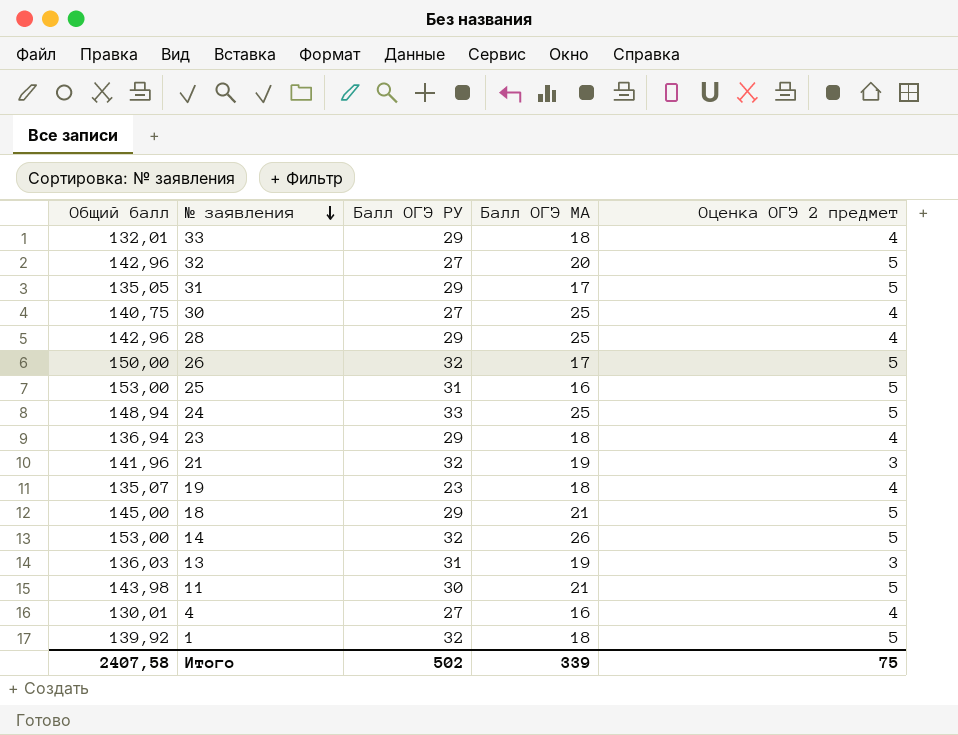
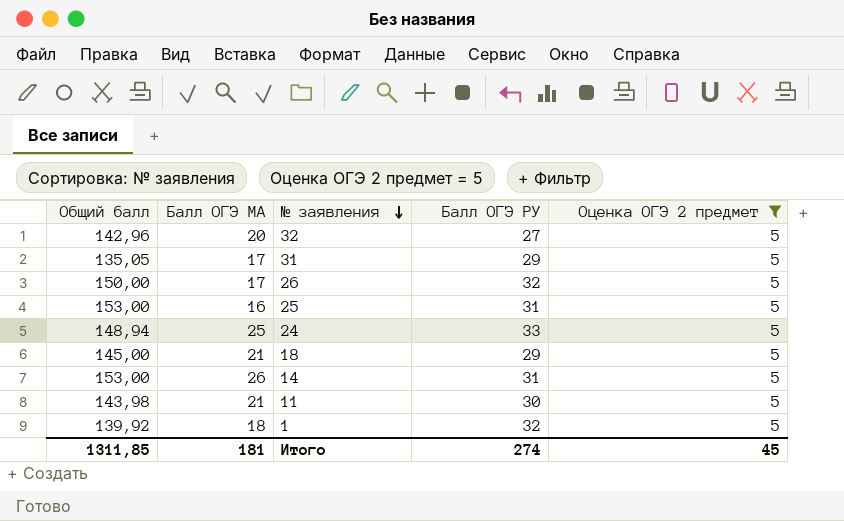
filter: none -> Оценка ОГЭ 2 предмет = 5
column Балл ОГЭ МА | position: 4 -> 2
14 | Балл ОГЭ РУ: 32 -> 31
Итого | Общий балл: 2407,58 -> 1311,85
Итого | Балл ОГЭ МА: 339 -> 181
Итого | Балл ОГЭ РУ: 502 -> 274
Итого | Оценка ОГЭ 2 предмет: 75 -> 45

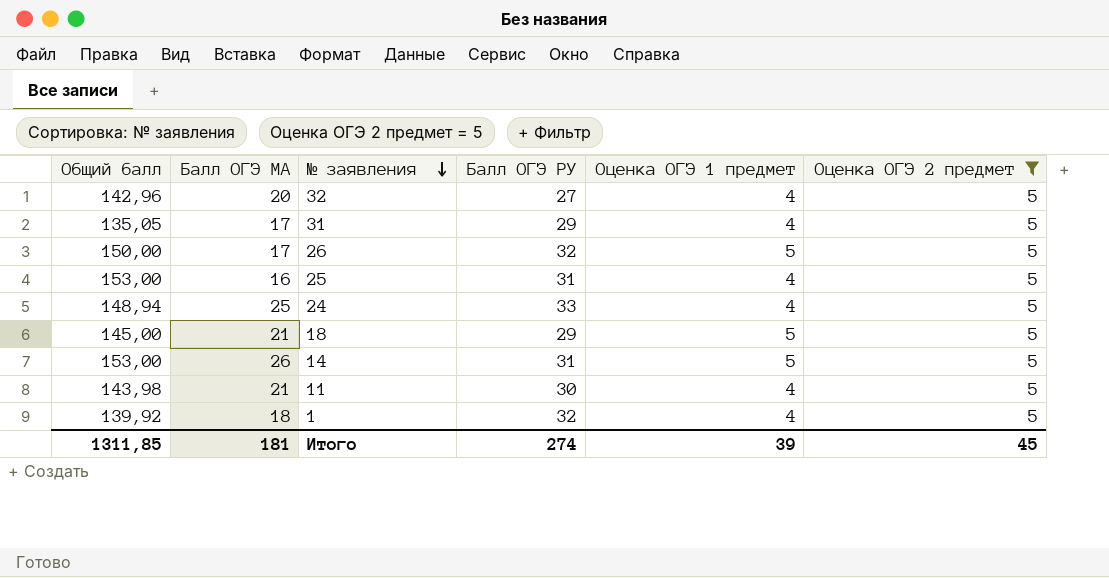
column Оценка ОГЭ 1 предмет | position: none -> 5

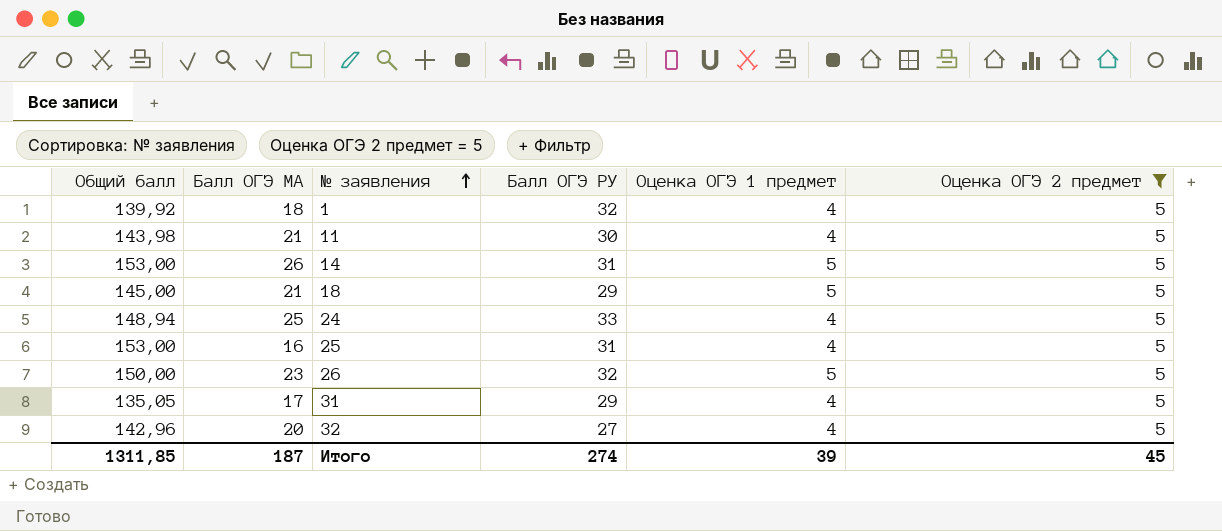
row order: № заявления descending -> № заявления ascending
26 | Балл ОГЭ МА: 17 -> 23
Итого | Балл ОГЭ МА: 181 -> 187

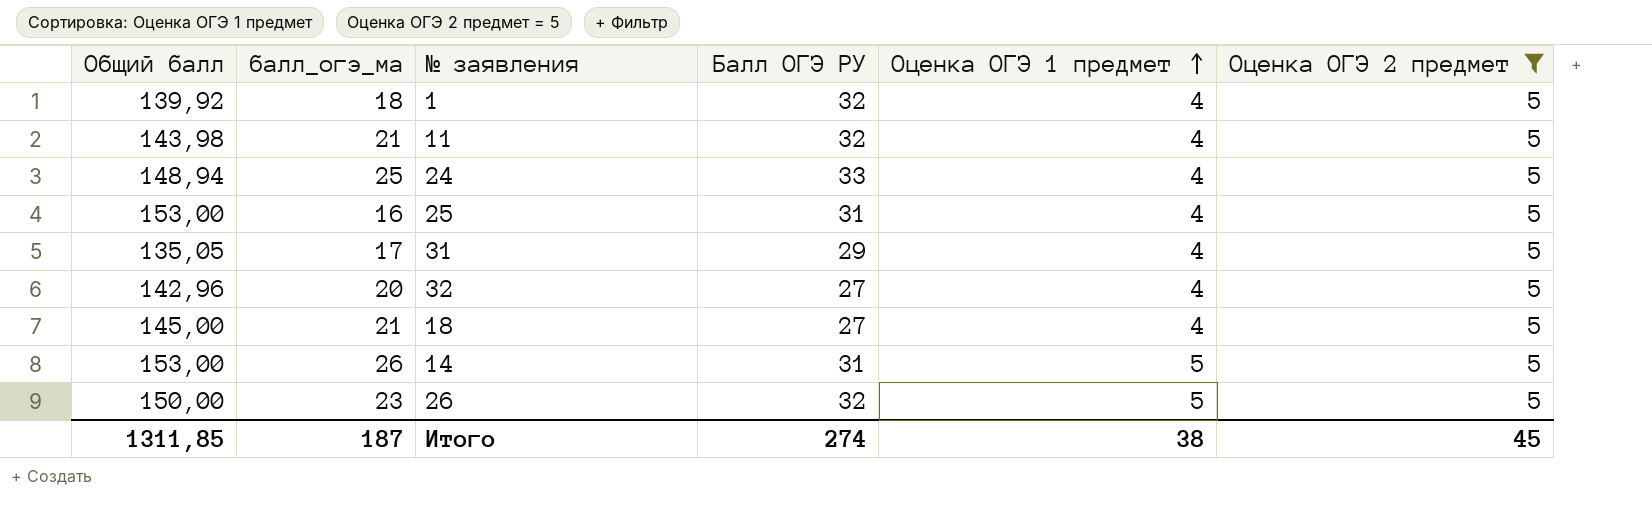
row order: № заявления ascending -> Оценка ОГЭ 1 предмет ascending
column name: Балл ОГЭ МА -> балл_огэ_ма
11 | Балл ОГЭ РУ: 30 -> 32
18 | Балл ОГЭ РУ: 29 -> 27
18 | Оценка ОГЭ 1 предмет: 5 -> 4
Итого | Оценка ОГЭ 1 предмет: 39 -> 38

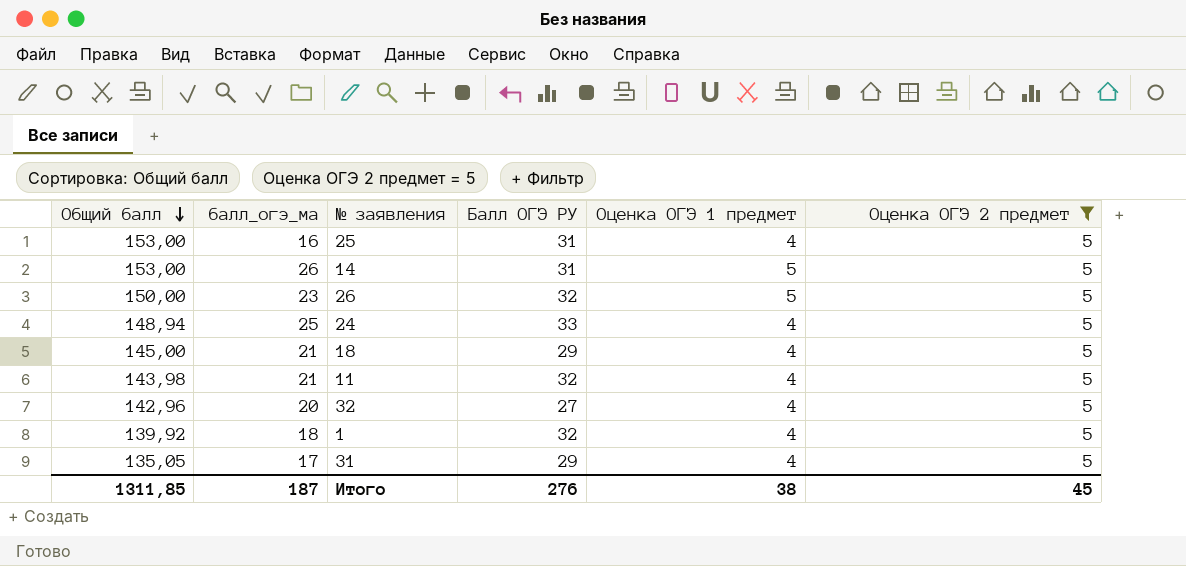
row order: Оценка ОГЭ 1 предмет ascending -> Общий балл descending
18 | Балл ОГЭ РУ: 27 -> 29
Итого | Балл ОГЭ РУ: 274 -> 276

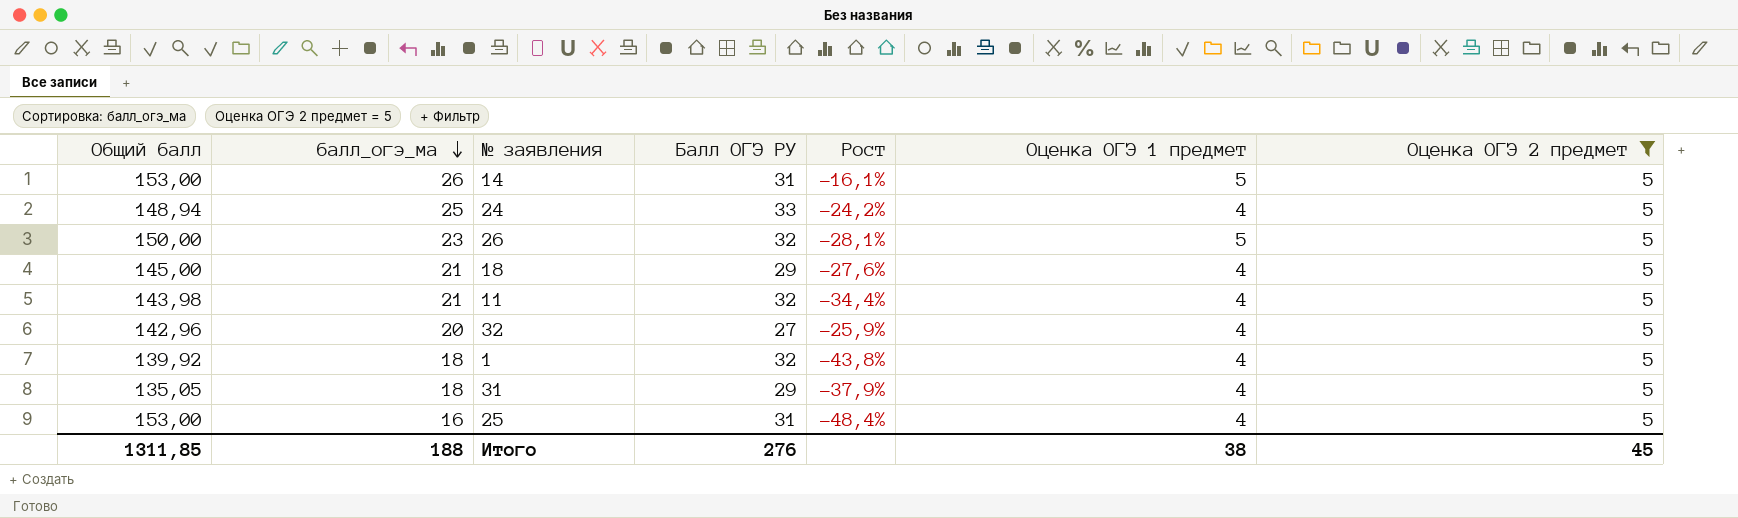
row order: Общий балл descending -> балл_огэ_ма descending
column Рост | formula: none -> ([балл_огэ_ма] - [Балл ОГЭ РУ]) / [Балл ОГЭ РУ]
31 | балл_огэ_ма: 17 -> 18
Итого | балл_огэ_ма: 187 -> 188

